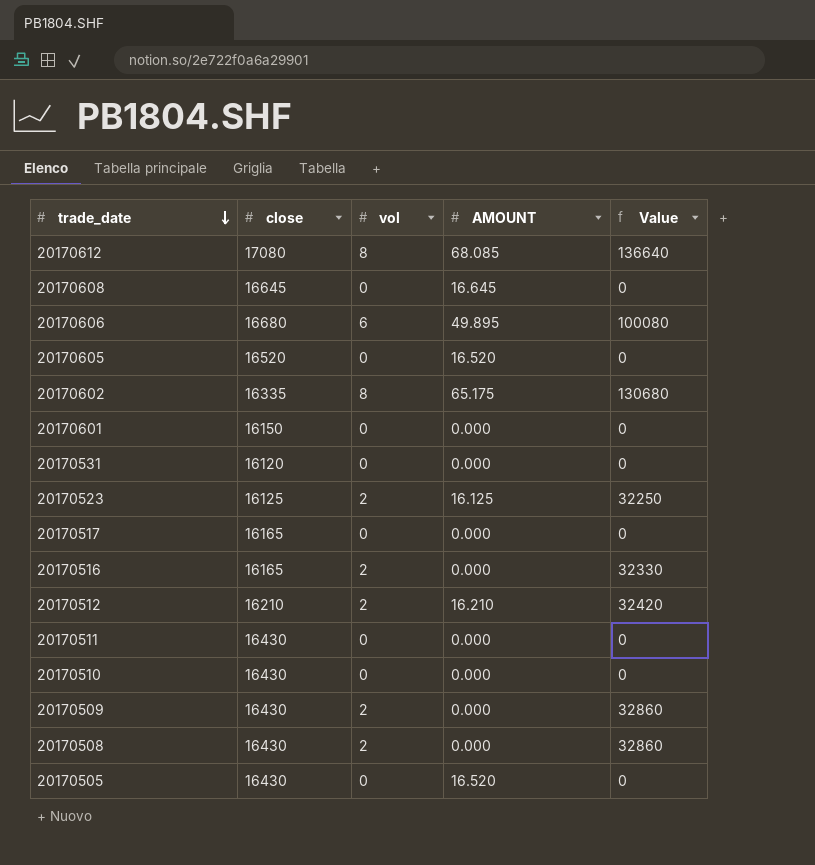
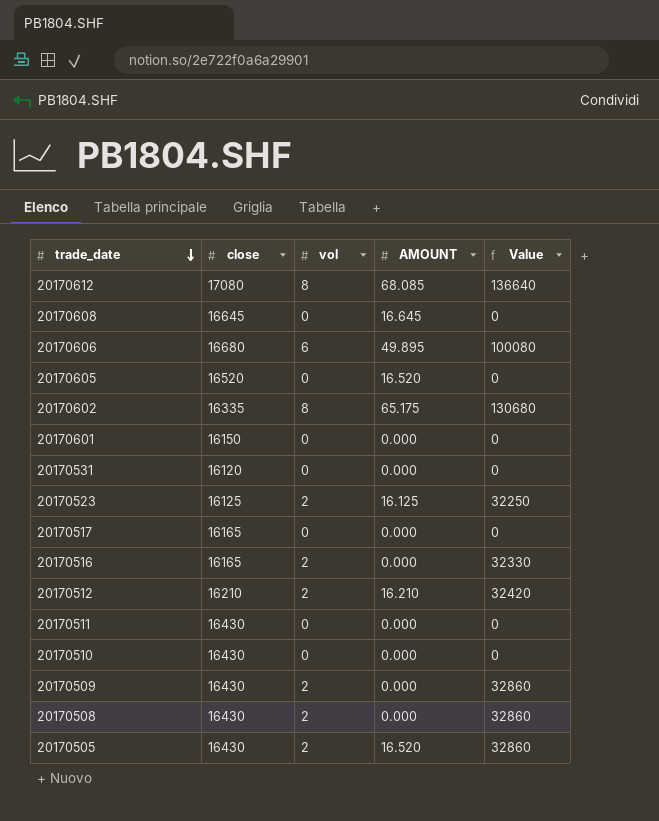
20170505 | vol: 0 -> 2
20170505 | Value: 0 -> 32860

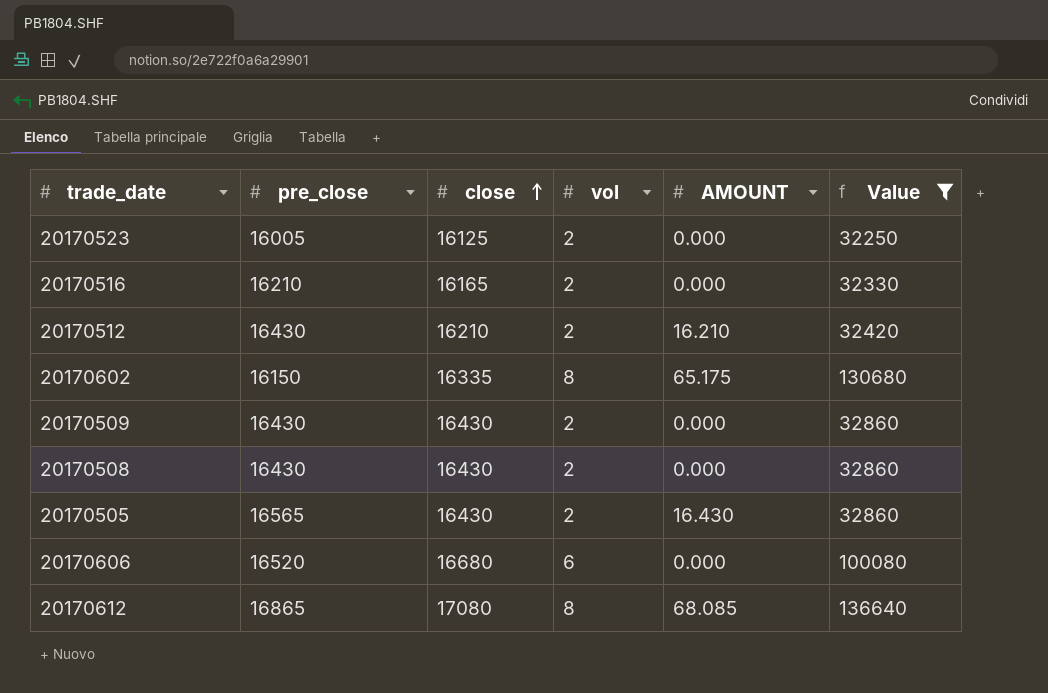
filter: none -> Value != 0
row order: trade_date descending -> close ascending
column pre_close | position: none -> 2
20170523 | AMOUNT: 16.125 -> 0.000
20170505 | AMOUNT: 16.520 -> 16.430
20170606 | AMOUNT: 49.895 -> 0.000

